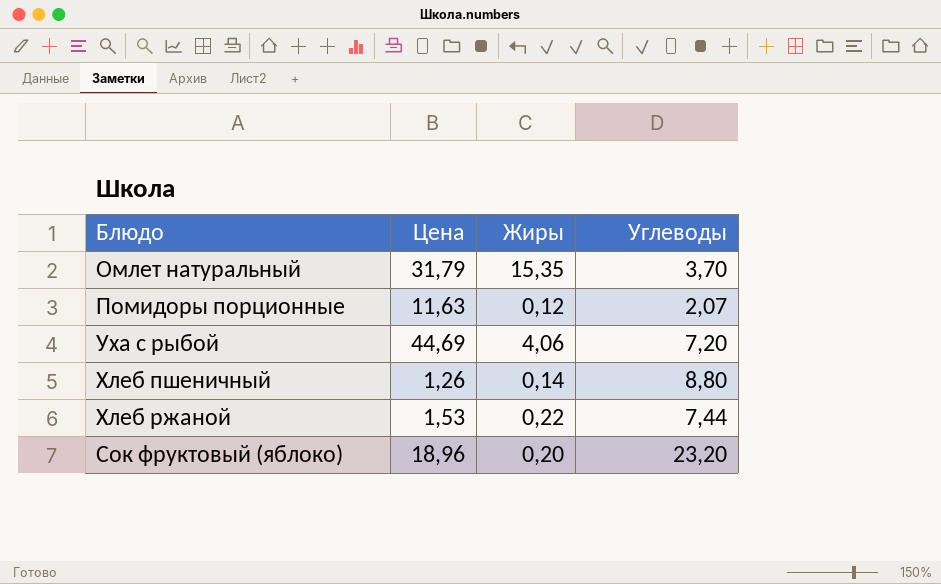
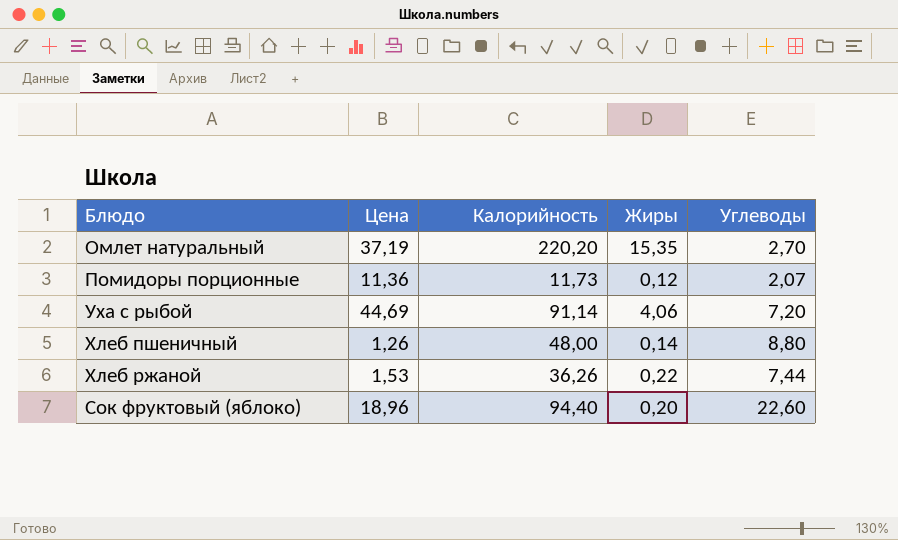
column Калорийность | position: none -> 3
Омлет натуральный | Цена: 31,79 -> 37,19
Омлет натуральный | Углеводы: 3,70 -> 2,70
Помидоры порционные | Цена: 11,63 -> 11,36
Сок фруктовый (яблоко) | Углеводы: 23,20 -> 22,60

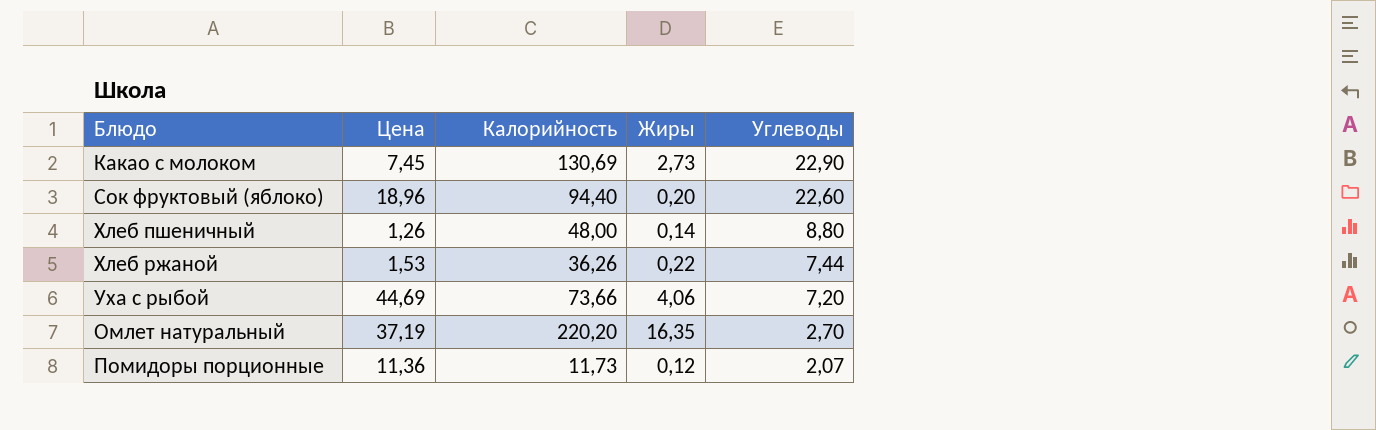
row order: none -> Углеводы descending
row Какао с молоком: none -> 7,45 | 130,69 | 2,73 | 22,90
Уха с рыбой | Калорийность: 91,14 -> 73,66
Омлет натуральный | Жиры: 15,35 -> 16,35

